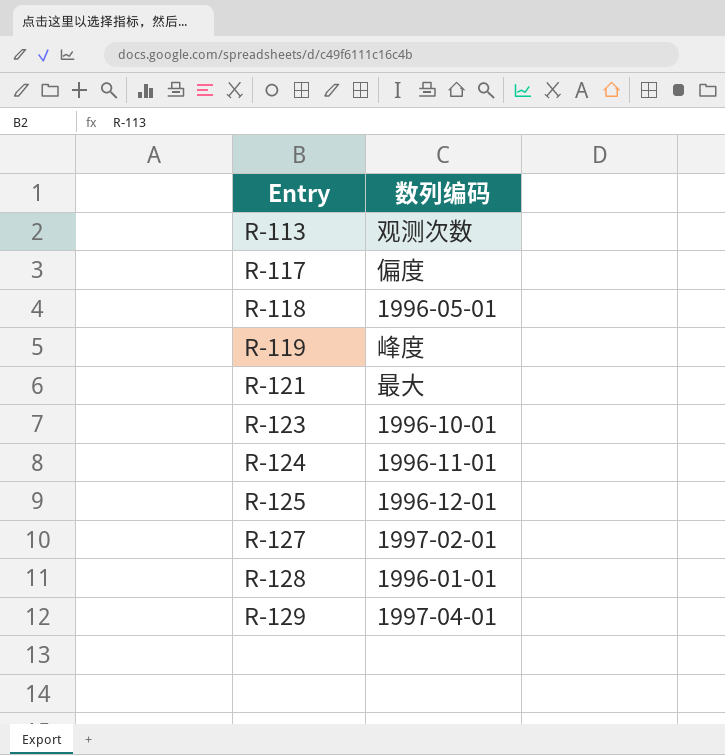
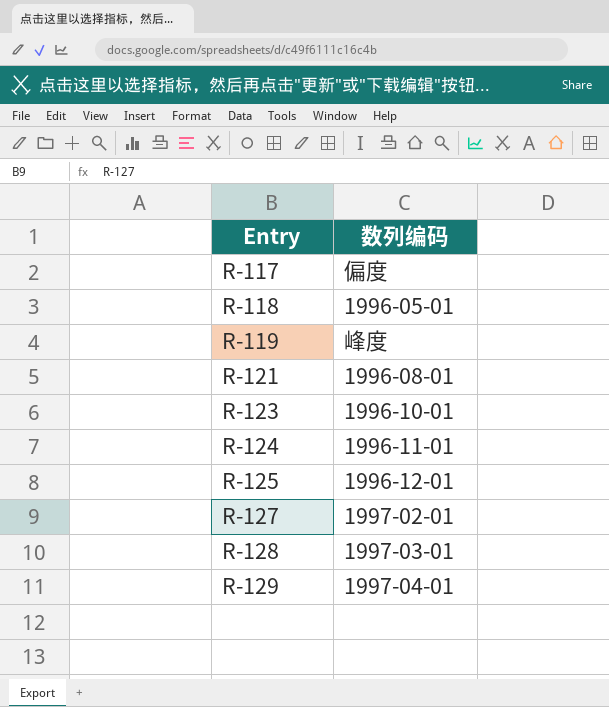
row R-113: 观测次数 -> none
R-121 | 数列编码: 最大 -> 1996-08-01
R-128 | 数列编码: 1996-01-01 -> 1997-03-01

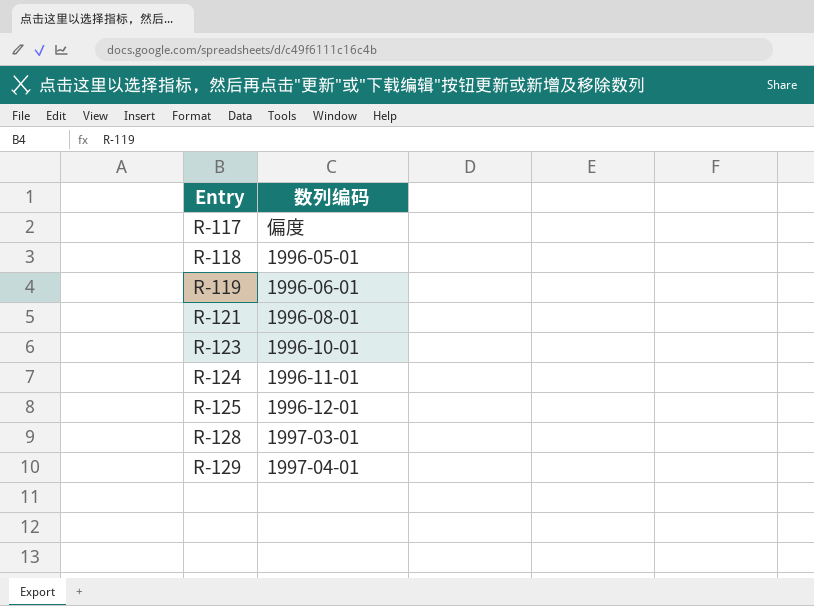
row R-127: 1997-02-01 -> none
R-119 | 数列编码: 峰度 -> 1996-06-01

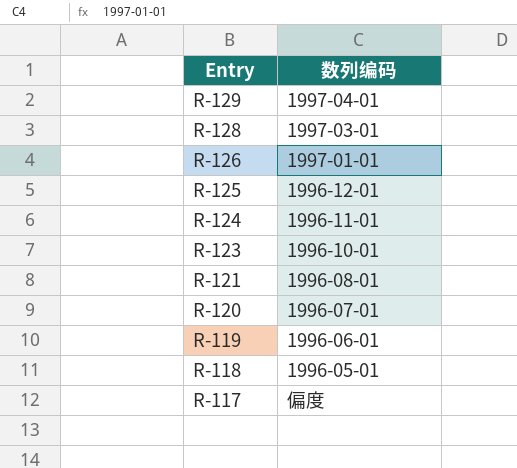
row order: Entry ascending -> Entry descending
row R-126: none -> 1997-01-01
row R-120: none -> 1996-07-01

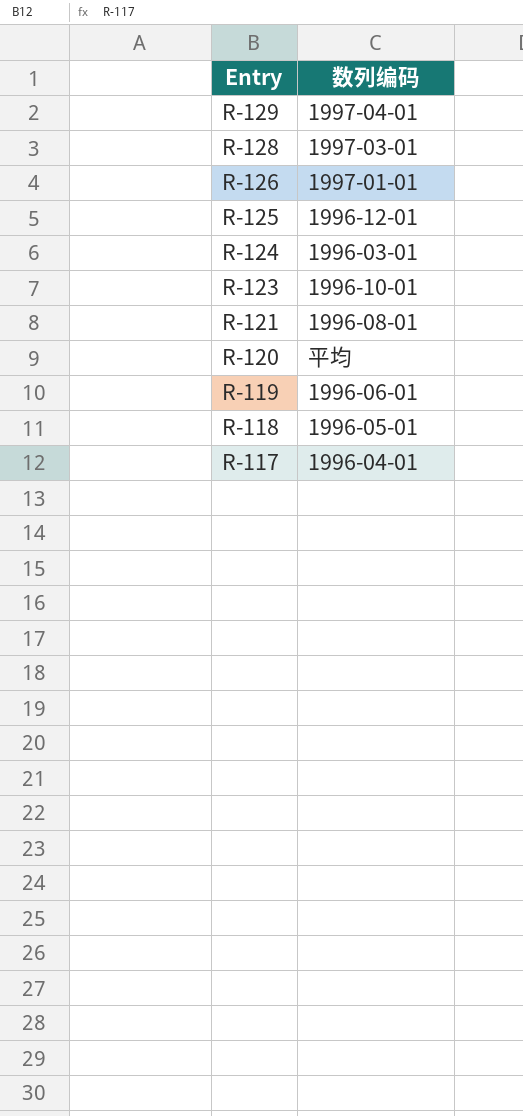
R-124 | 数列编码: 1996-11-01 -> 1996-03-01
R-120 | 数列编码: 1996-07-01 -> 平均
R-117 | 数列编码: 偏度 -> 1996-04-01

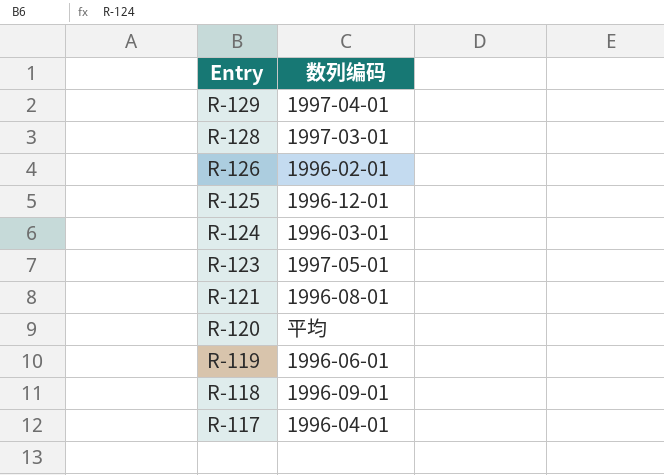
R-126 | 数列编码: 1997-01-01 -> 1996-02-01
R-123 | 数列编码: 1996-10-01 -> 1997-05-01
R-118 | 数列编码: 1996-05-01 -> 1996-09-01

